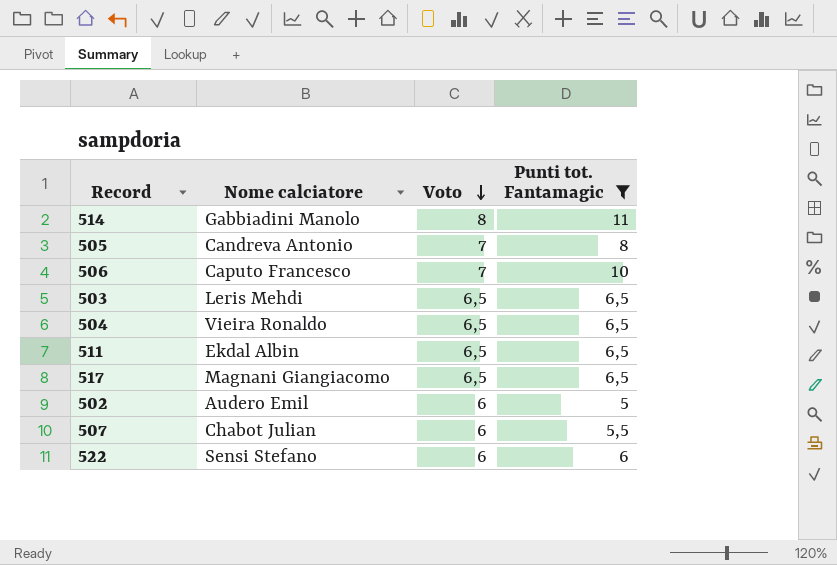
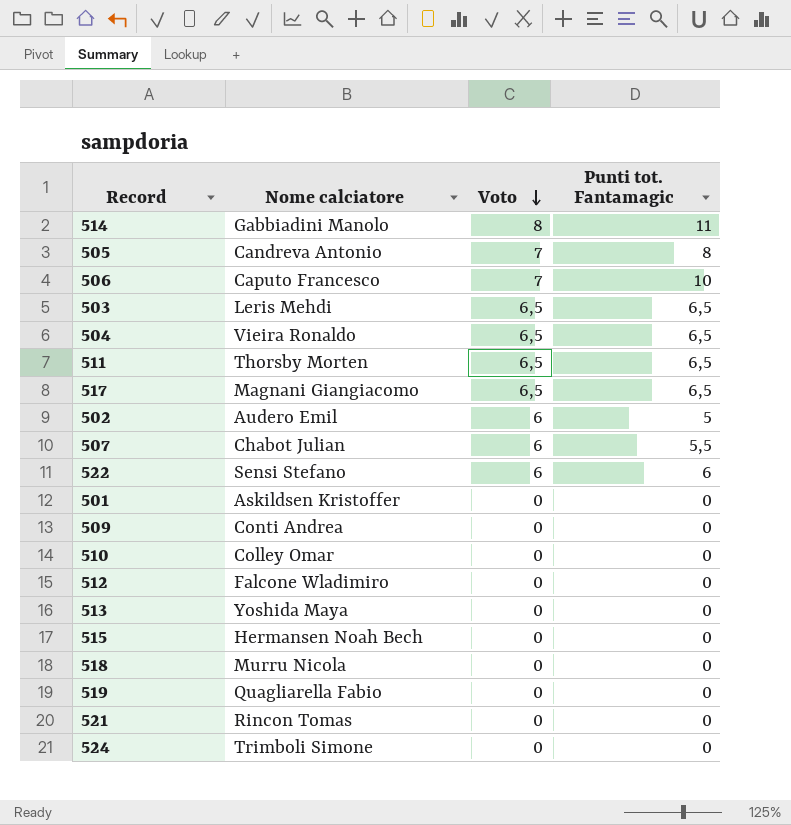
filter: Punti tot. Fantamagic != 0 -> none
511 | Nome calciatore: Ekdal Albin -> Thorsby Morten

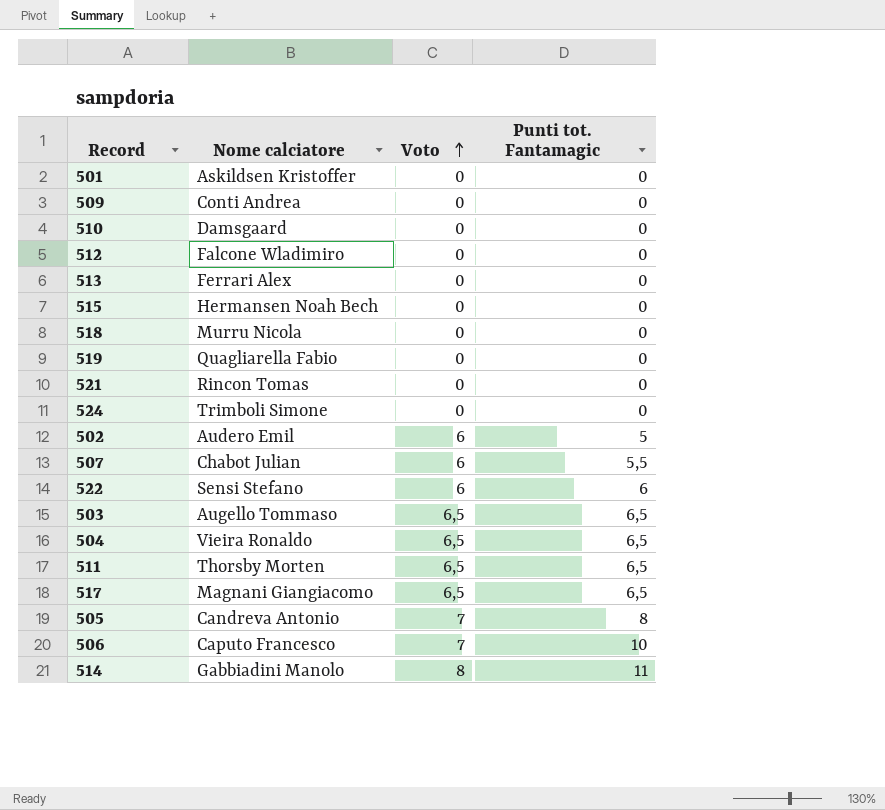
row order: Voto descending -> Voto ascending
510 | Nome calciatore: Colley Omar -> Damsgaard
513 | Nome calciatore: Yoshida Maya -> Ferrari Alex
503 | Nome calciatore: Leris Mehdi -> Augello Tommaso

